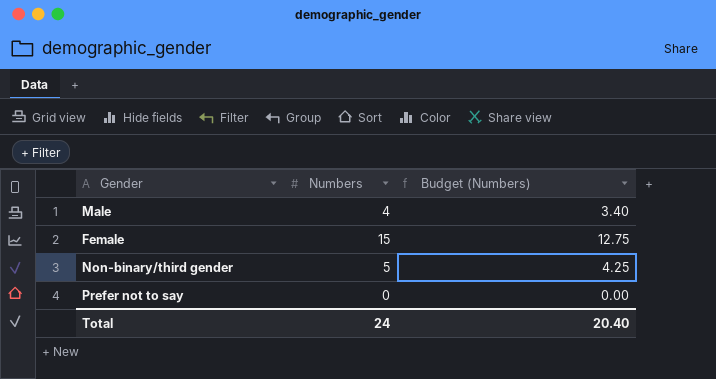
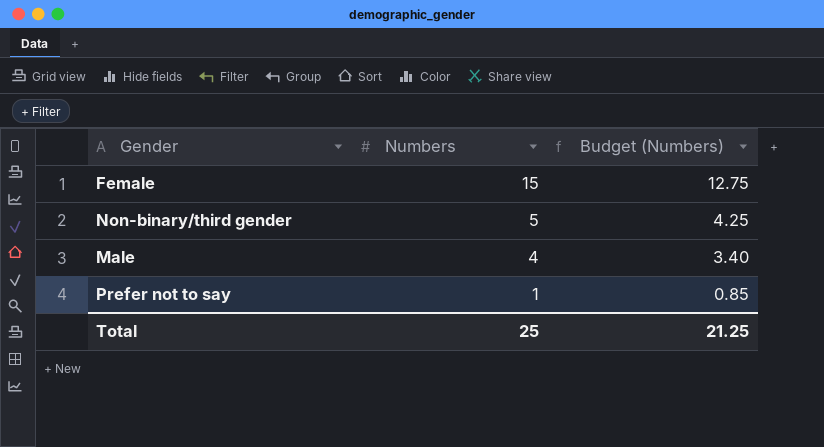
row order: none -> Numbers descending
Prefer not to say | Numbers: 0 -> 1
Prefer not to say | Budget (Numbers): 0.00 -> 0.85
Total | Numbers: 24 -> 25
Total | Budget (Numbers): 20.40 -> 21.25

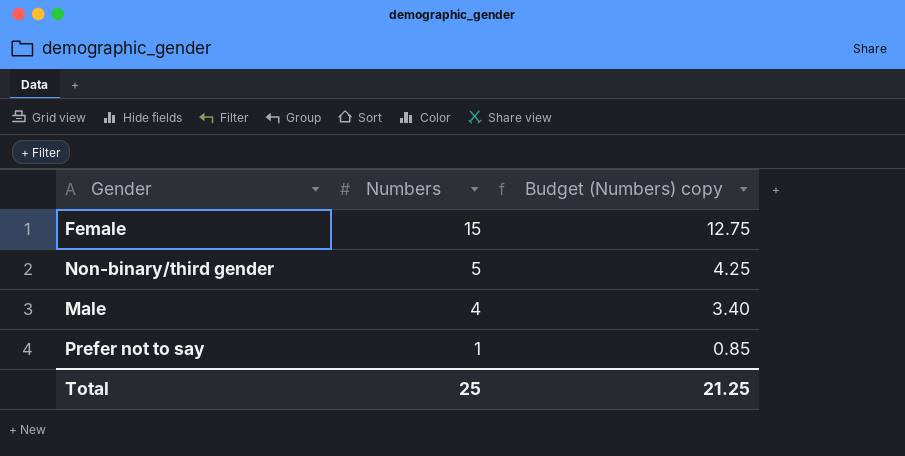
column name: Budget (Numbers) -> Budget (Numbers) copy

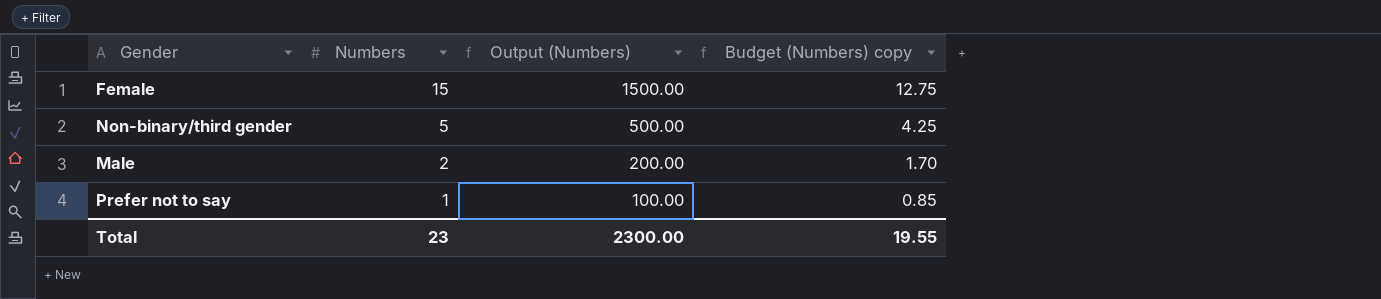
column Output (Numbers) | formula: none -> [Numbers] * 100
Male | Numbers: 4 -> 2
Male | Budget (Numbers) copy: 3.40 -> 1.70
Total | Numbers: 25 -> 23
Total | Budget (Numbers) copy: 21.25 -> 19.55

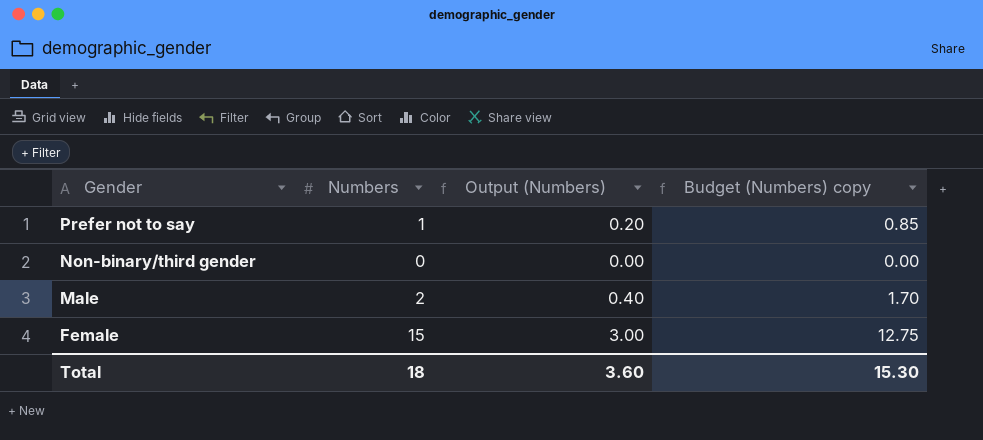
row order: Numbers descending -> Gender descending
column Output (Numbers) | formula: [Numbers] * 100 -> [Numbers] * 0.2
Non-binary/third gender | Numbers: 5 -> 0
Non-binary/third gender | Budget (Numbers) copy: 4.25 -> 0.00
Total | Numbers: 23 -> 18
Total | Output (Numbers): 2300.00 -> 3.60
Total | Budget (Numbers) copy: 19.55 -> 15.30

